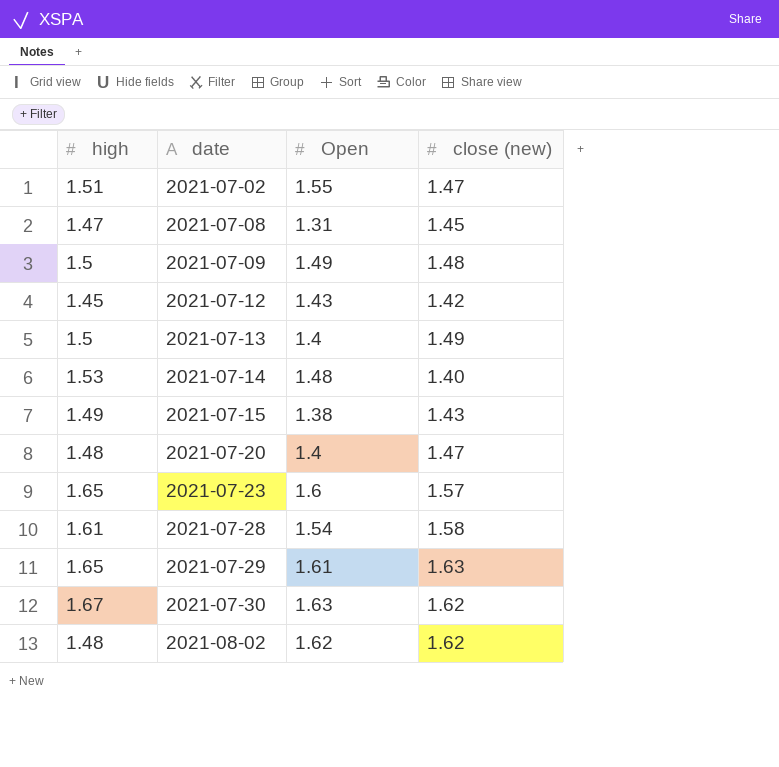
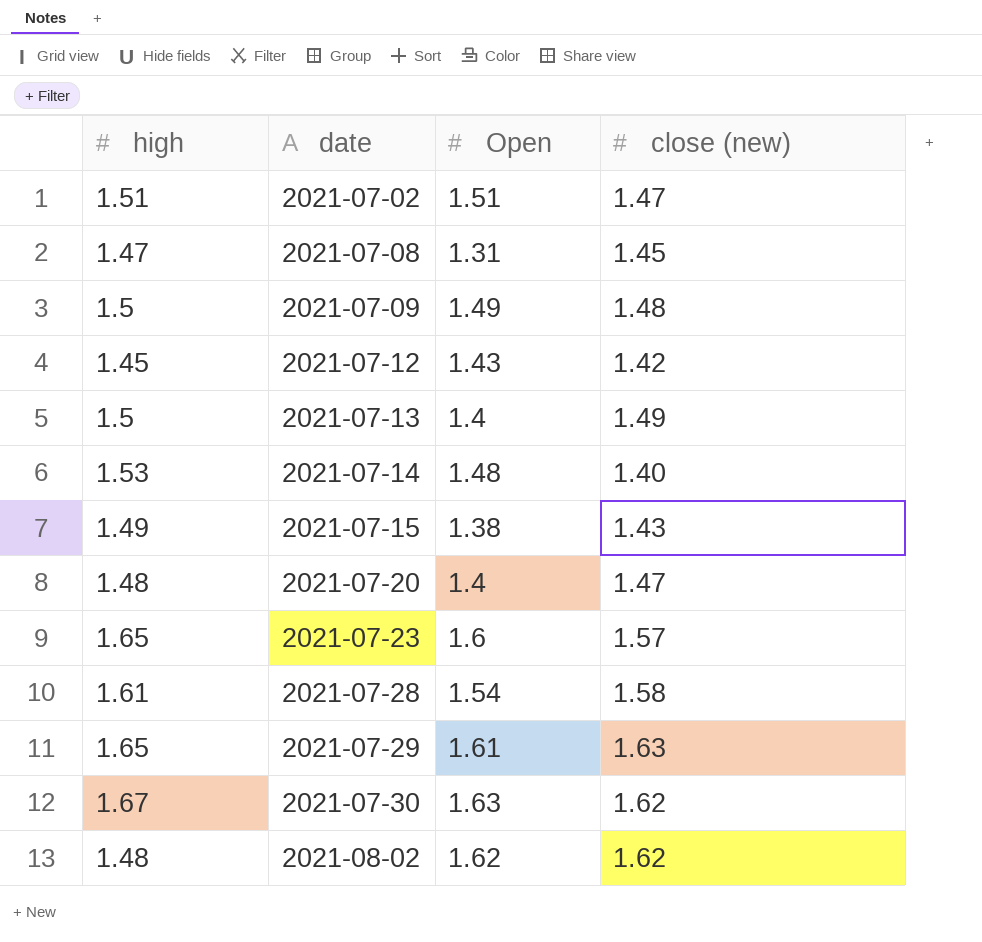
2021-07-02 | Open: 1.55 -> 1.51

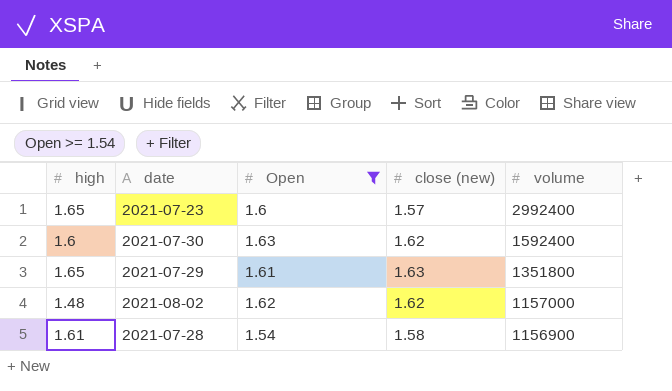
filter: none -> Open >= 1.54
row order: date ascending -> volume descending
column volume | position: none -> 5
2021-07-30 | high: 1.67 -> 1.6

